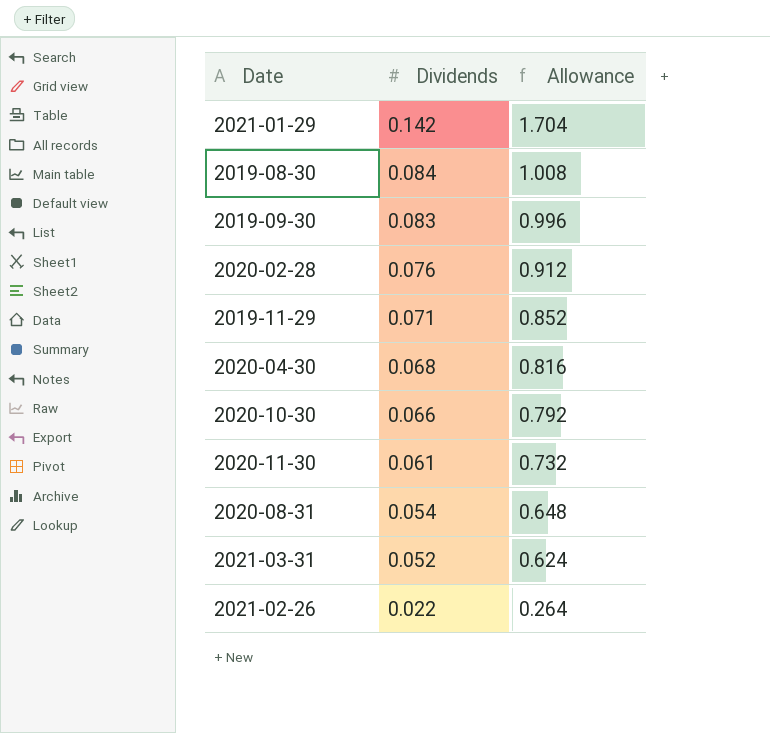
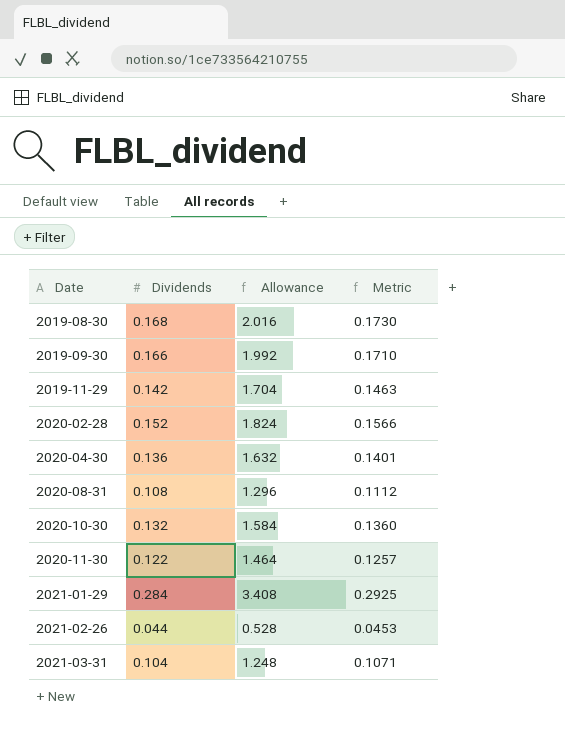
row order: Dividends descending -> Date ascending
column Metric | formula: none -> [Dividends] * 1.03
2019-08-30 | Dividends: 0.084 -> 0.168
2019-08-30 | Allowance: 1.008 -> 2.016
2019-09-30 | Dividends: 0.083 -> 0.166
2019-09-30 | Allowance: 0.996 -> 1.992
2019-11-29 | Dividends: 0.071 -> 0.142
2019-11-29 | Allowance: 0.852 -> 1.704
2020-02-28 | Dividends: 0.076 -> 0.152
2020-02-28 | Allowance: 0.912 -> 1.824
2020-04-30 | Dividends: 0.068 -> 0.136
2020-04-30 | Allowance: 0.816 -> 1.632
2020-08-31 | Dividends: 0.054 -> 0.108
2020-08-31 | Allowance: 0.648 -> 1.296
2020-10-30 | Dividends: 0.066 -> 0.132
2020-10-30 | Allowance: 0.792 -> 1.584
2020-11-30 | Dividends: 0.061 -> 0.122
2020-11-30 | Allowance: 0.732 -> 1.464
2021-01-29 | Dividends: 0.142 -> 0.284
2021-01-29 | Allowance: 1.704 -> 3.408
2021-02-26 | Dividends: 0.022 -> 0.044
2021-02-26 | Allowance: 0.264 -> 0.528
2021-03-31 | Dividends: 0.052 -> 0.104
2021-03-31 | Allowance: 0.624 -> 1.248

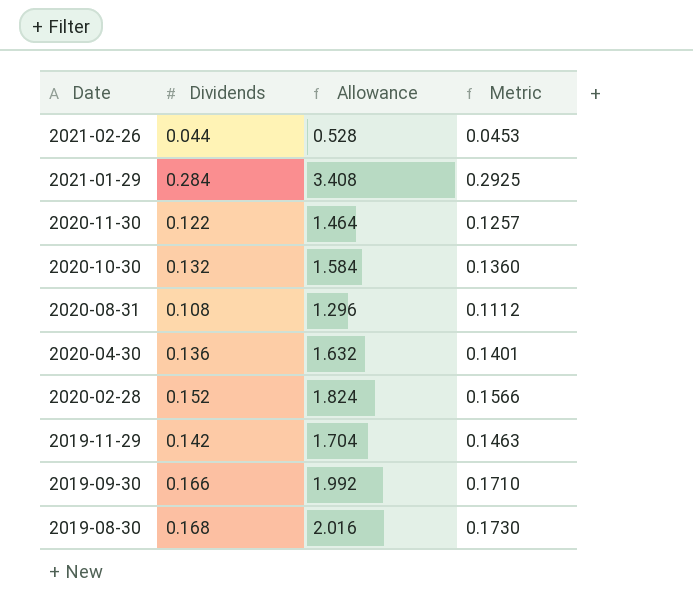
row order: Date ascending -> Date descending
row 2021-03-31: 0.104 | 1.248 | 0.1071 -> none

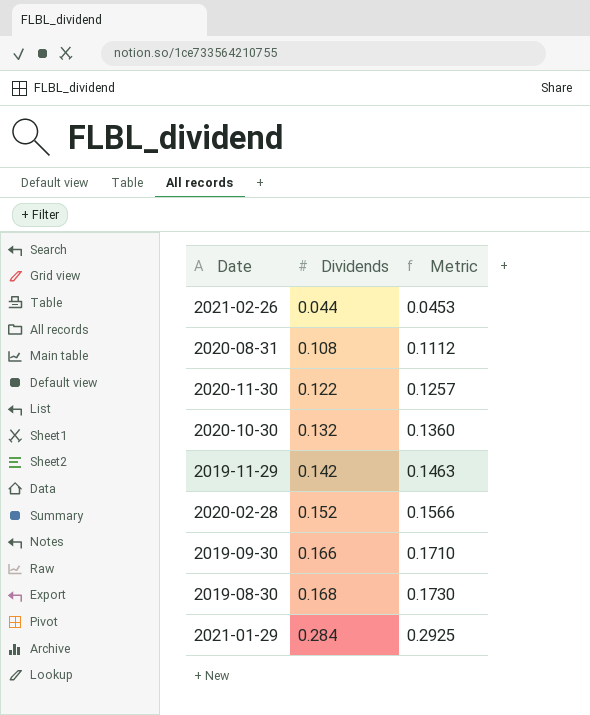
row order: Date descending -> Dividends ascending
column Allowance | formula: [Dividends] * 12 -> none
row 2020-04-30: 0.136 | 1.632 | 0.1401 -> none

